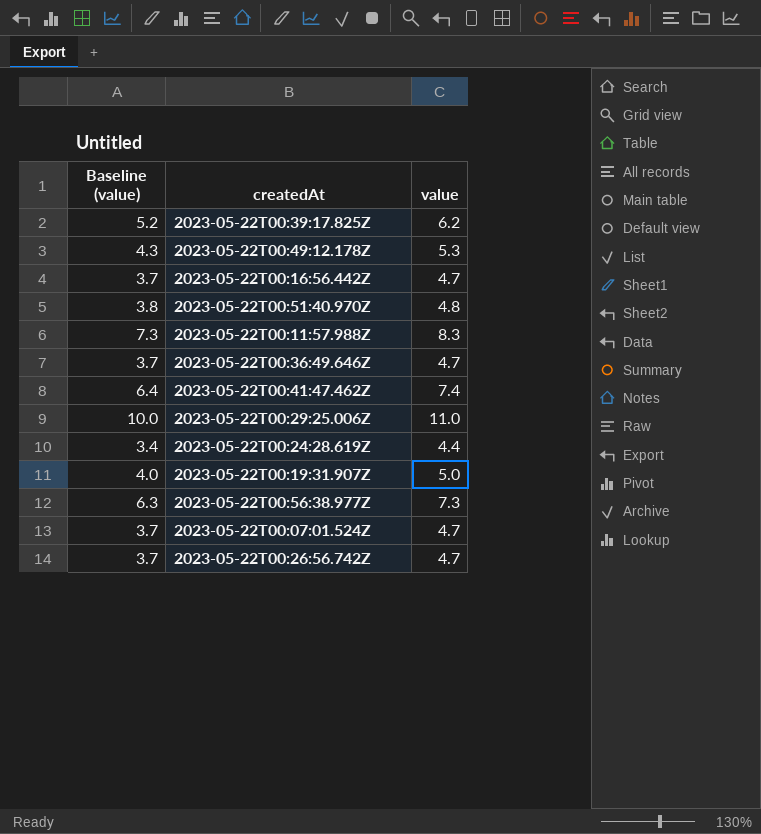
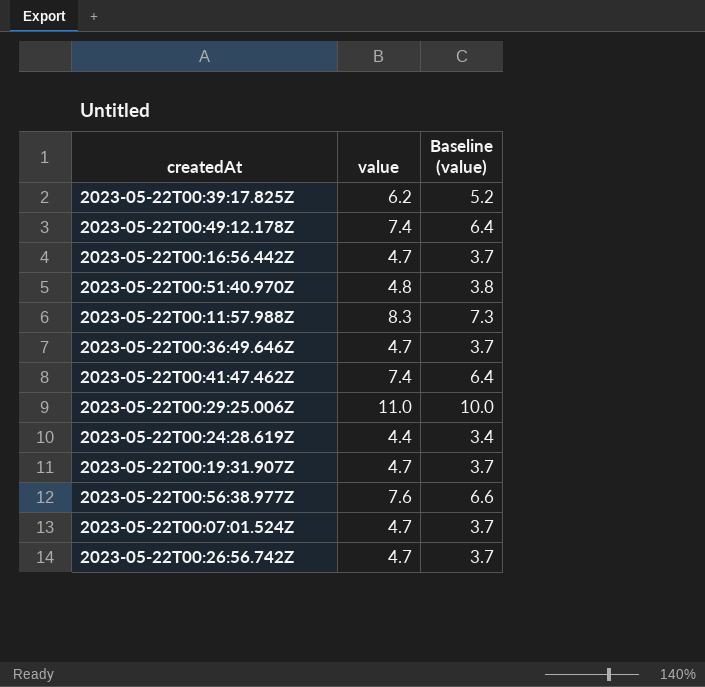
column Baseline (value) | position: 1 -> 3
2023-05-22T00:49:12.178Z | value: 5.3 -> 7.4
2023-05-22T00:49:12.178Z | Baseline (value): 4.3 -> 6.4
2023-05-22T00:19:31.907Z | value: 5.0 -> 4.7
2023-05-22T00:19:31.907Z | Baseline (value): 4.0 -> 3.7
2023-05-22T00:56:38.977Z | value: 7.3 -> 7.6
2023-05-22T00:56:38.977Z | Baseline (value): 6.3 -> 6.6

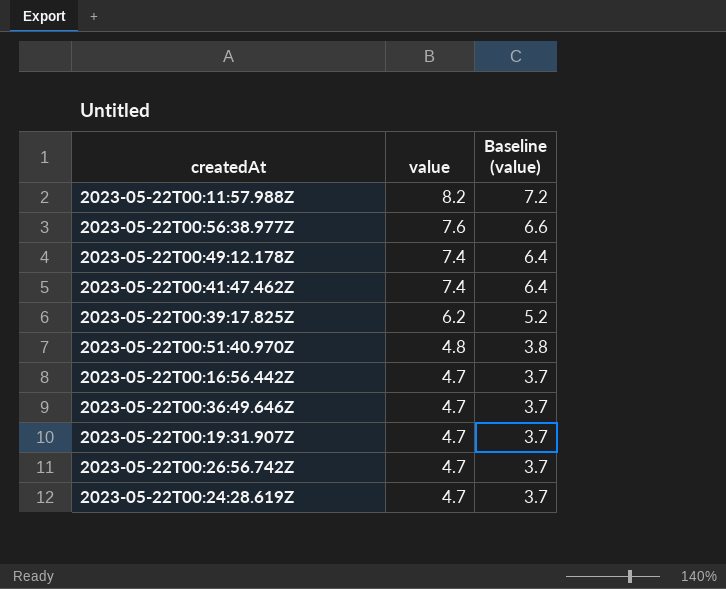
row order: none -> value descending
row 2023-05-22T00:29:25.006Z: 11.0 | 10.0 -> none
row 2023-05-22T00:07:01.524Z: 4.7 | 3.7 -> none
2023-05-22T00:11:57.988Z | value: 8.3 -> 8.2
2023-05-22T00:11:57.988Z | Baseline (value): 7.3 -> 7.2
2023-05-22T00:24:28.619Z | value: 4.4 -> 4.7
2023-05-22T00:24:28.619Z | Baseline (value): 3.4 -> 3.7

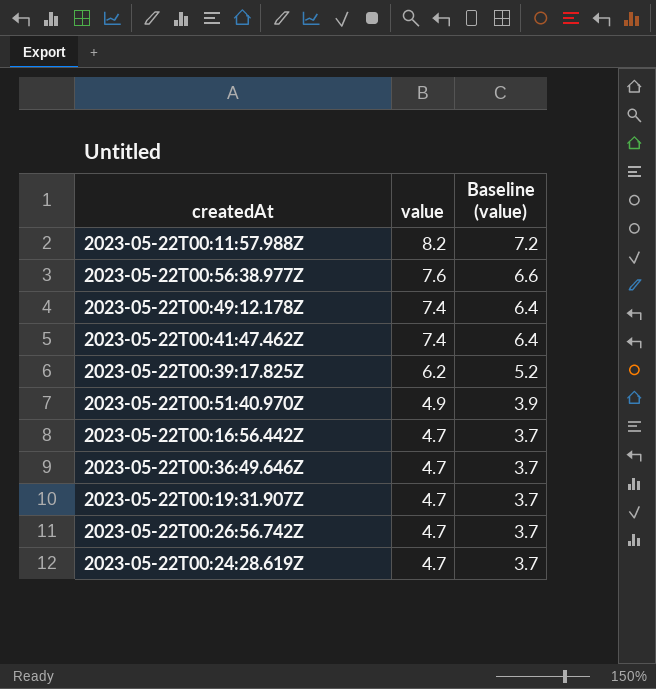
2023-05-22T00:51:40.970Z | value: 4.8 -> 4.9
2023-05-22T00:51:40.970Z | Baseline (value): 3.8 -> 3.9

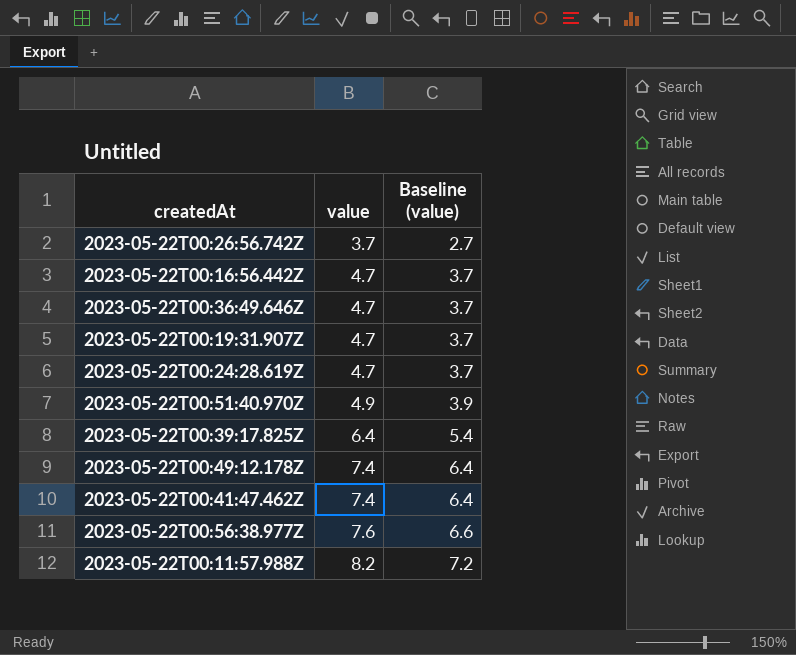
row order: value descending -> value ascending
2023-05-22T00:26:56.742Z | value: 4.7 -> 3.7
2023-05-22T00:26:56.742Z | Baseline (value): 3.7 -> 2.7
2023-05-22T00:39:17.825Z | value: 6.2 -> 6.4
2023-05-22T00:39:17.825Z | Baseline (value): 5.2 -> 5.4

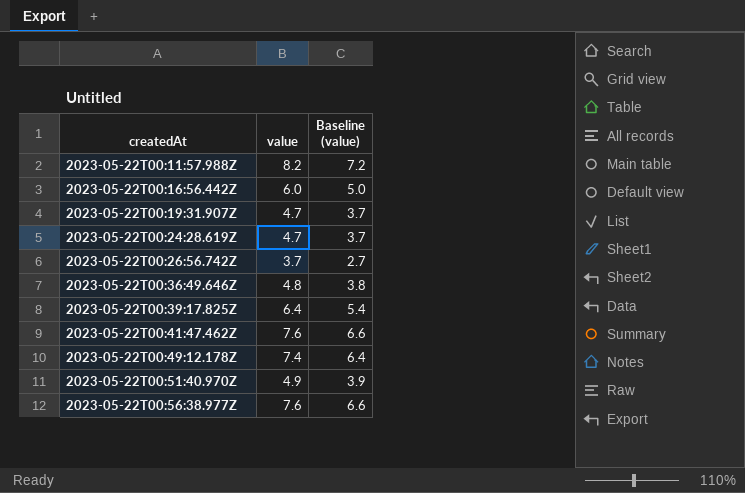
row order: value ascending -> createdAt ascending
2023-05-22T00:16:56.442Z | value: 4.7 -> 6.0
2023-05-22T00:16:56.442Z | Baseline (value): 3.7 -> 5.0
2023-05-22T00:36:49.646Z | value: 4.7 -> 4.8
2023-05-22T00:36:49.646Z | Baseline (value): 3.7 -> 3.8
2023-05-22T00:41:47.462Z | value: 7.4 -> 7.6
2023-05-22T00:41:47.462Z | Baseline (value): 6.4 -> 6.6

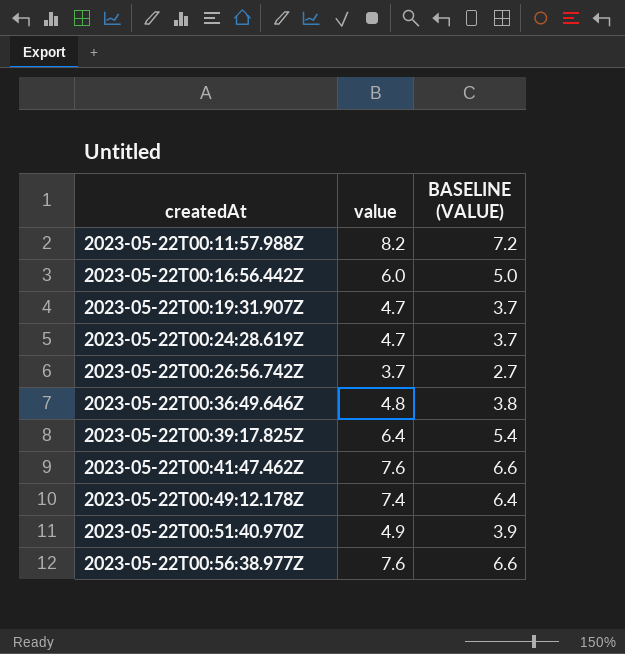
column name: Baseline (value) -> BASELINE (VALUE)

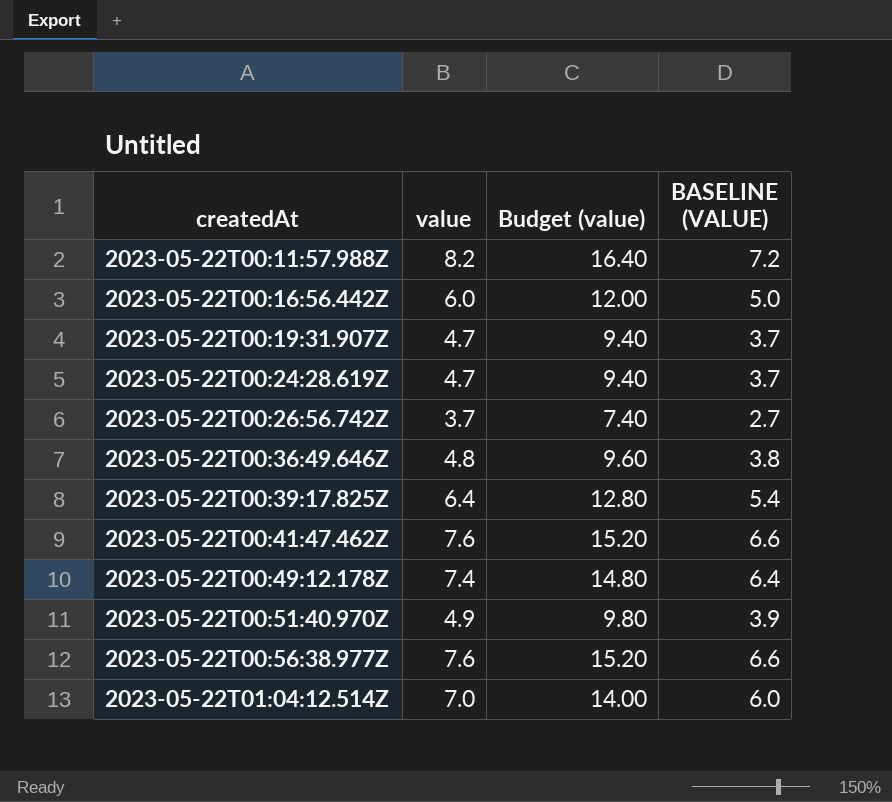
column Budget (value) | formula: none -> [value] * 2
row 2023-05-22T01:04:12.514Z: none -> 7.0 | 14.00 | 6.0

